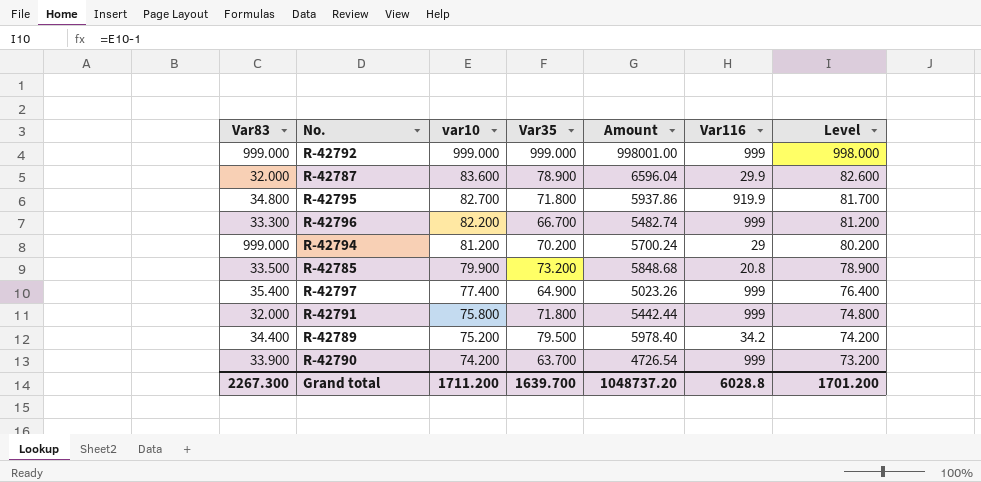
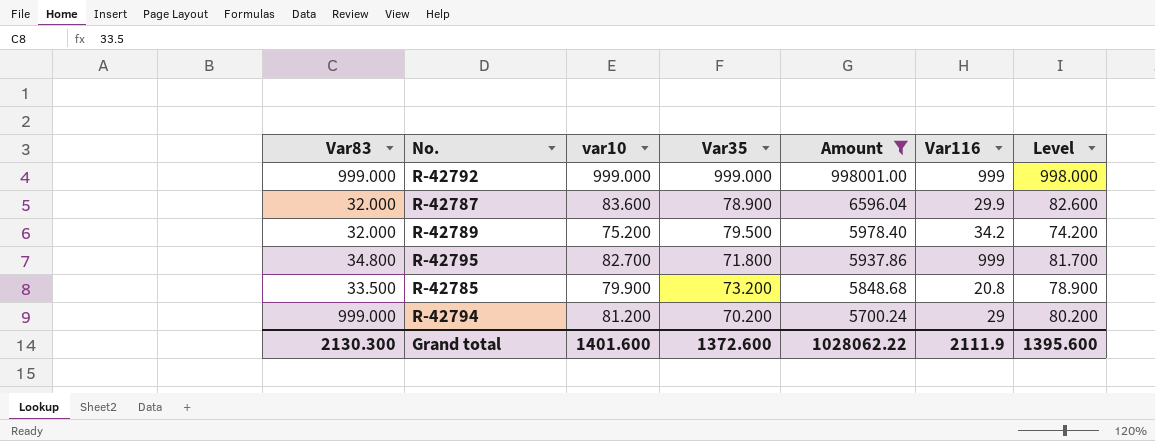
filter: none -> Amount >= 5700.24
row order: var10 descending -> Amount descending
R-42789 | Var83: 34.400 -> 32.000
R-42795 | Var116: 919.9 -> 999
Grand total | Var83: 2267.300 -> 2130.300
Grand total | var10: 1711.200 -> 1401.600
Grand total | Var35: 1639.700 -> 1372.600
Grand total | Amount: 1048737.20 -> 1028062.22
Grand total | Var116: 6028.8 -> 2111.9
Grand total | Level: 1701.200 -> 1395.600

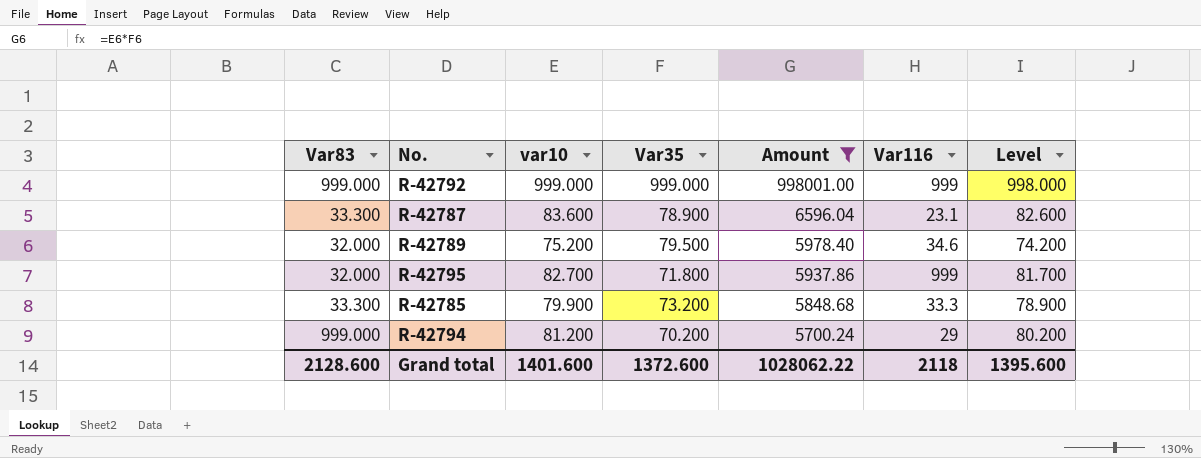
R-42787 | Var83: 32.000 -> 33.300
R-42787 | Var116: 29.9 -> 23.1
R-42789 | Var116: 34.2 -> 34.6
R-42795 | Var83: 34.800 -> 32.000
R-42785 | Var83: 33.500 -> 33.300
R-42785 | Var116: 20.8 -> 33.3
Grand total | Var83: 2130.300 -> 2128.600
Grand total | Var116: 2111.9 -> 2118

